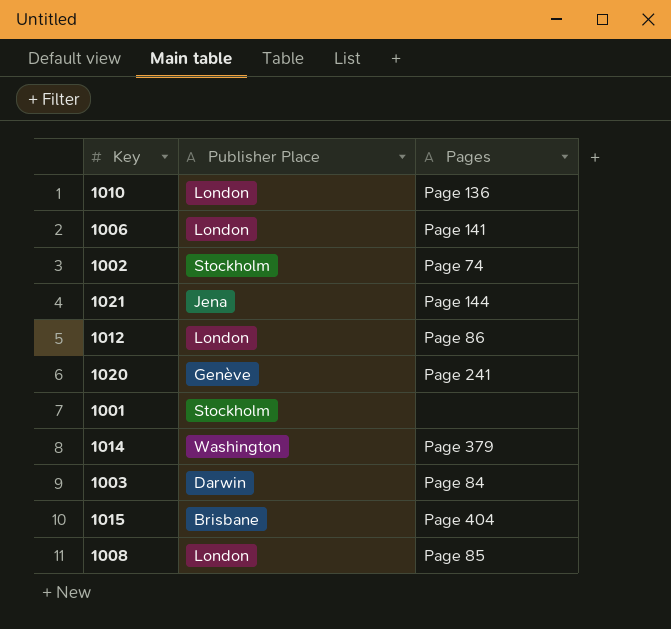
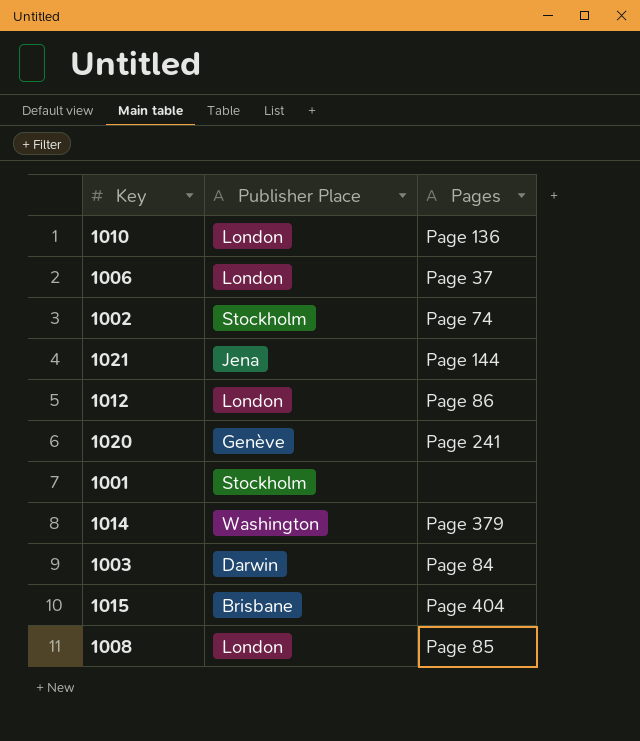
1006 | Pages: Page 141 -> Page 37

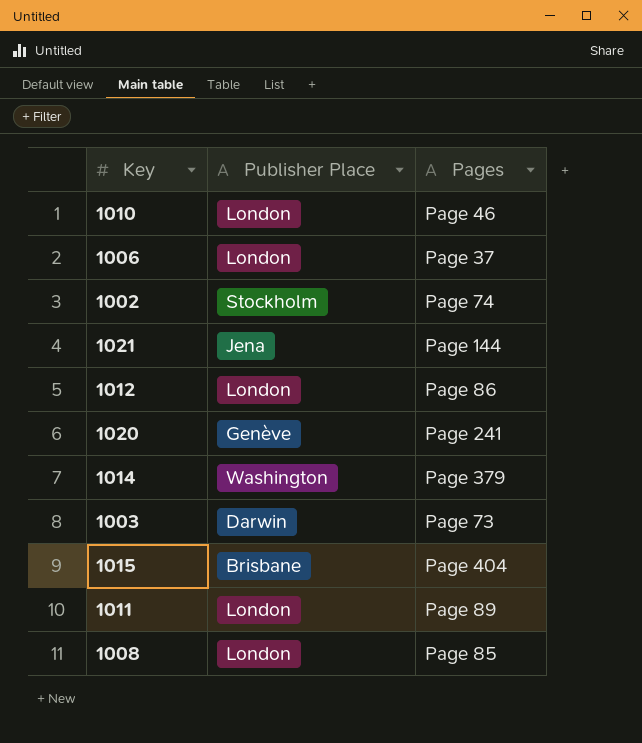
row 1001: Stockholm | none -> none
1010 | Pages: Page 136 -> Page 46
1003 | Pages: Page 84 -> Page 73
row 1011: none -> London | Page 89

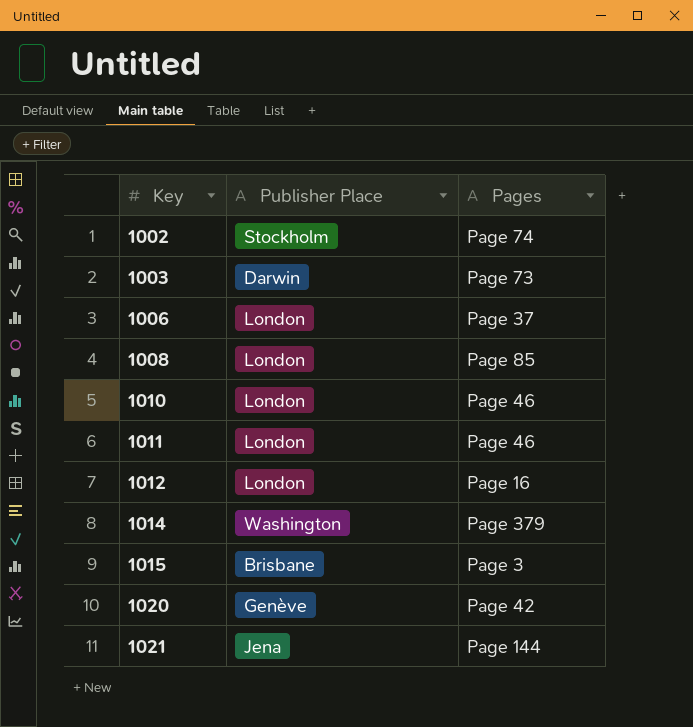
row order: none -> Key ascending
1011 | Pages: Page 89 -> Page 46
1012 | Pages: Page 86 -> Page 16
1015 | Pages: Page 404 -> Page 3
1020 | Pages: Page 241 -> Page 42

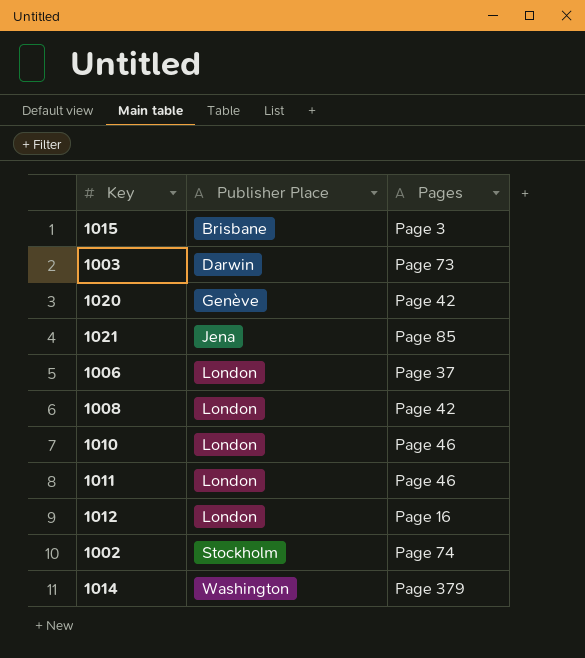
row order: Key ascending -> Publisher Place ascending
1021 | Pages: Page 144 -> Page 85
1008 | Pages: Page 85 -> Page 42

